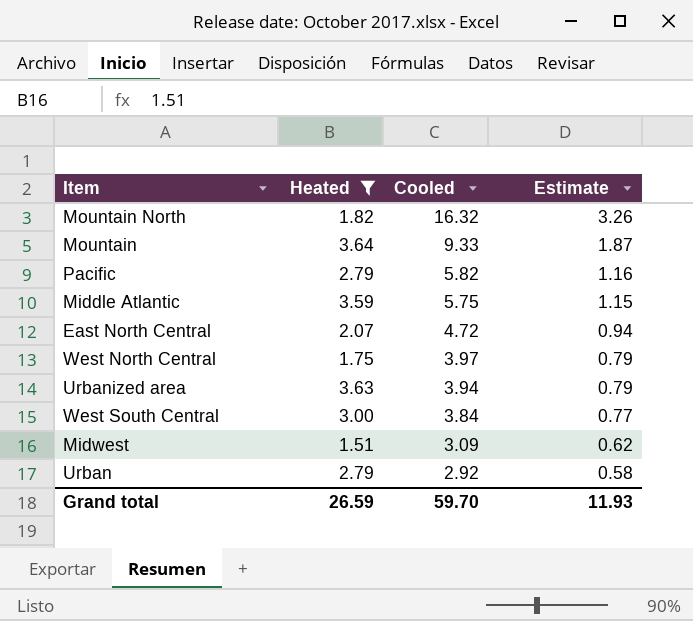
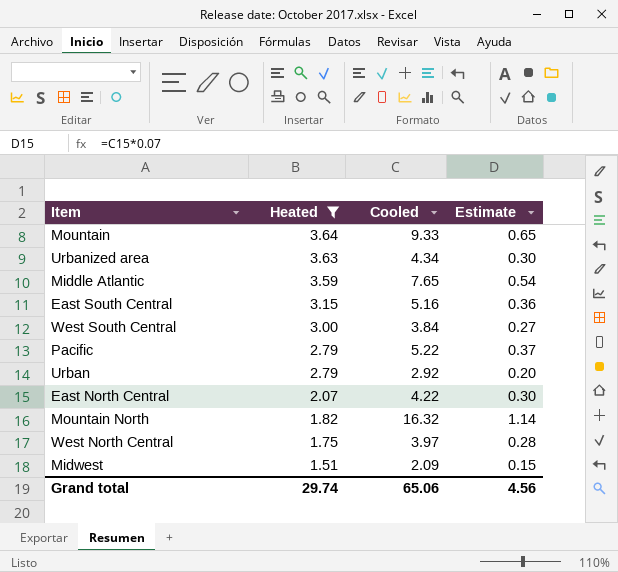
row order: Cooled descending -> Heated descending
column Estimate | formula: [Cooled] * 0.2 -> [Cooled] * 0.07
Urbanized area | Cooled: 3.94 -> 4.34
Middle Atlantic | Cooled: 5.75 -> 7.65
row East South Central: none -> 3.15 | 5.16 | 0.36
Pacific | Cooled: 5.82 -> 5.22
East North Central | Cooled: 4.72 -> 4.22
Midwest | Cooled: 3.09 -> 2.09
Grand total | Heated: 26.59 -> 29.74
Grand total | Cooled: 59.70 -> 65.06
Grand total | Estimate: 11.93 -> 4.56

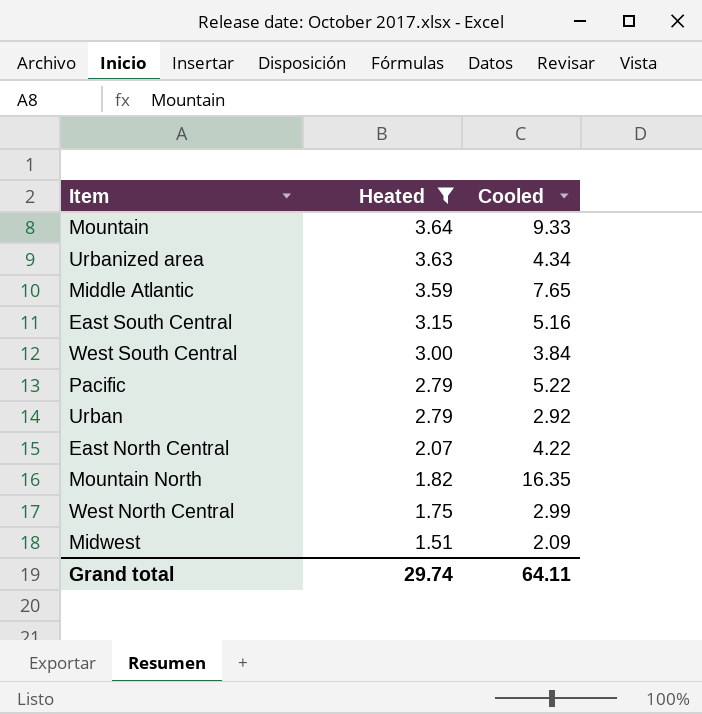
column Estimate | formula: [Cooled] * 0.07 -> none
Mountain North | Cooled: 16.32 -> 16.35
West North Central | Cooled: 3.97 -> 2.99
Grand total | Cooled: 65.06 -> 64.11

